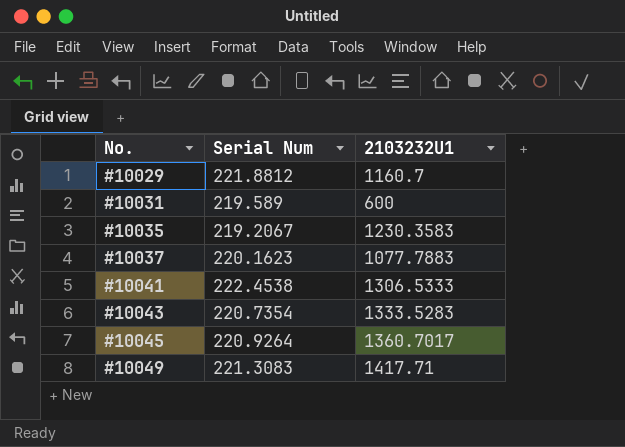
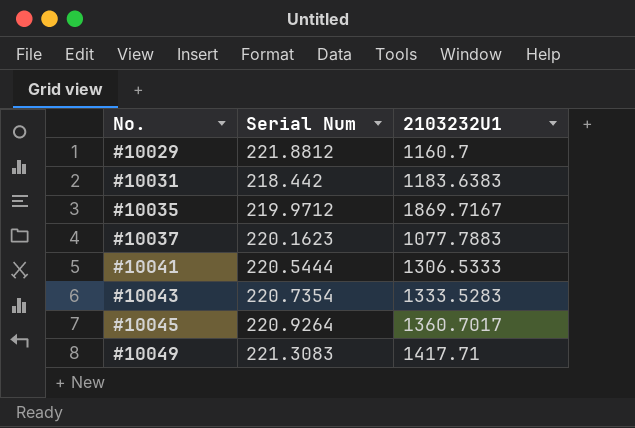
#10031 | Serial Num: 219.589 -> 218.442
#10031 | 2103232U1: 600 -> 1183.6383
#10035 | Serial Num: 219.2067 -> 219.9712
#10035 | 2103232U1: 1230.3583 -> 1869.7167
#10041 | Serial Num: 222.4538 -> 220.5444

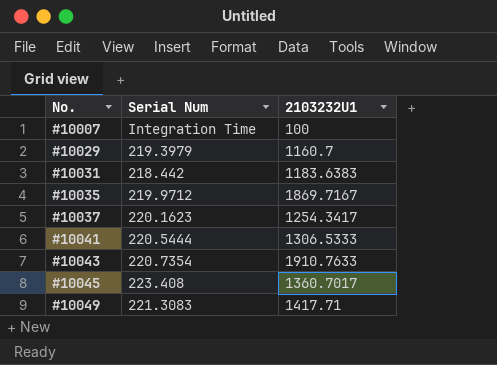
row #10007: none -> Integration Time | 100
#10029 | Serial Num: 221.8812 -> 219.3979
#10037 | 2103232U1: 1077.7883 -> 1254.3417
#10043 | 2103232U1: 1333.5283 -> 1910.7633
#10045 | Serial Num: 220.9264 -> 223.408

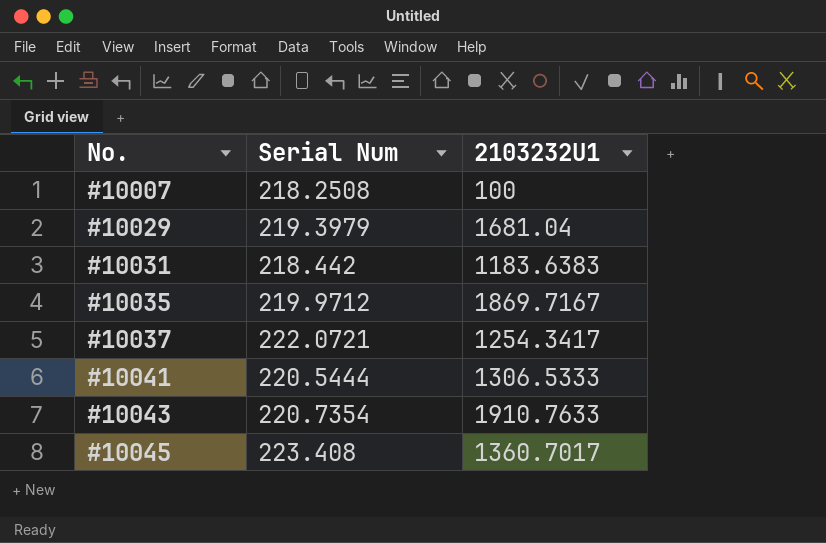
row #10049: 221.3083 | 1417.71 -> none
#10007 | Serial Num: Integration Time -> 218.2508
#10029 | 2103232U1: 1160.7 -> 1681.04
#10037 | Serial Num: 220.1623 -> 222.0721

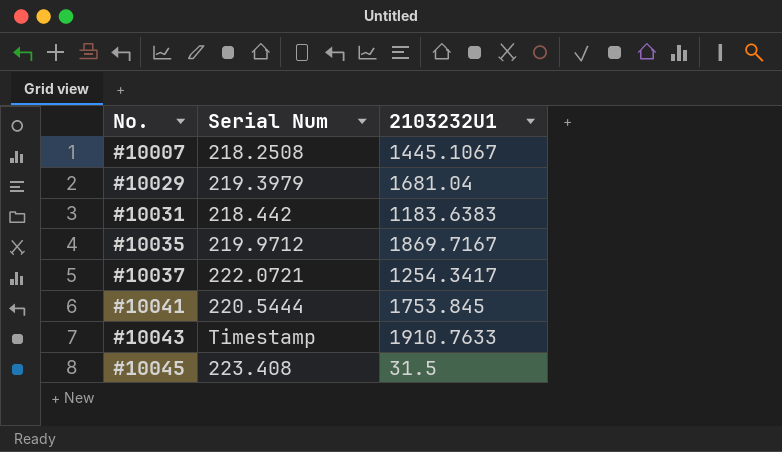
#10007 | 2103232U1: 100 -> 1445.1067
#10041 | 2103232U1: 1306.5333 -> 1753.845
#10043 | Serial Num: 220.7354 -> Timestamp
#10045 | 2103232U1: 1360.7017 -> 31.5

